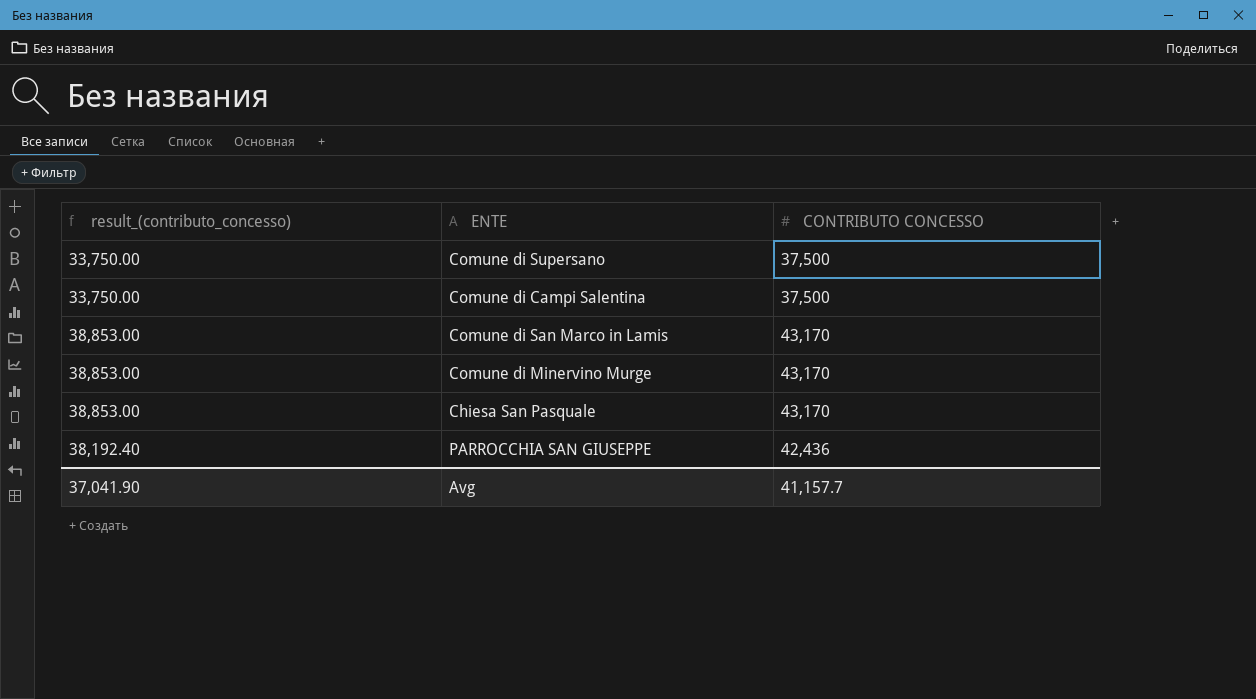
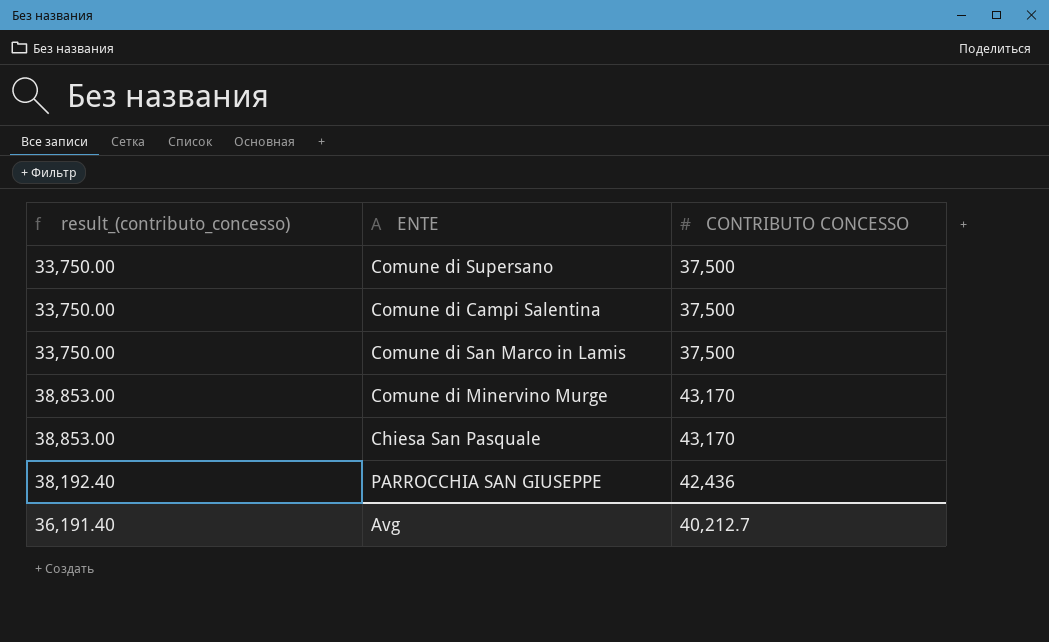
Comune di San Marco in Lamis | result_(contributo_concesso): 38,853.00 -> 33,750.00
Comune di San Marco in Lamis | CONTRIBUTO CONCESSO: 43,170 -> 37,500
Avg | result_(contributo_concesso): 37,041.90 -> 36,191.40
Avg | CONTRIBUTO CONCESSO: 41,157.7 -> 40,212.7

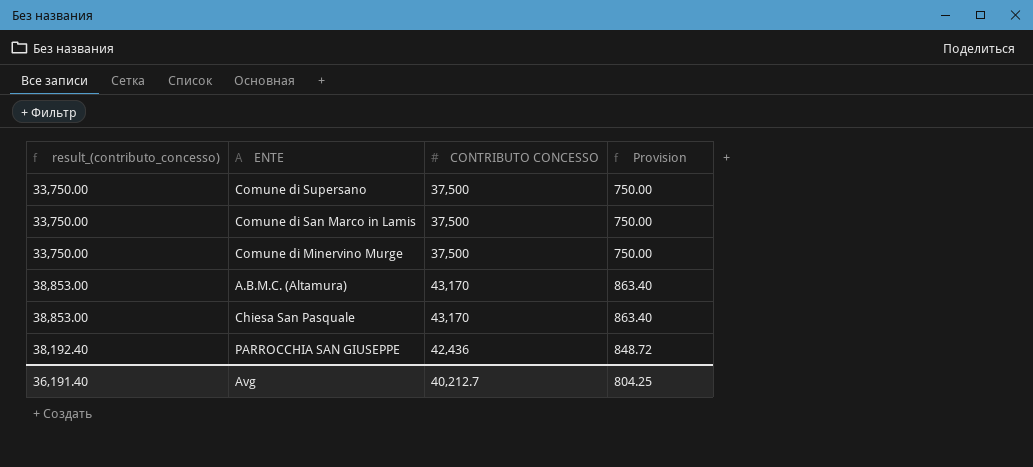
column Provision | formula: none -> [CONTRIBUTO CONCESSO] * 0.02
row Comune di Campi Salentina: 33,750.00 | 37,500 -> none
Comune di Minervino Murge | result_(contributo_concesso): 38,853.00 -> 33,750.00
Comune di Minervino Murge | CONTRIBUTO CONCESSO: 43,170 -> 37,500
row A.B.M.C. (Altamura): none -> 38,853.00 | 43,170 | 863.40

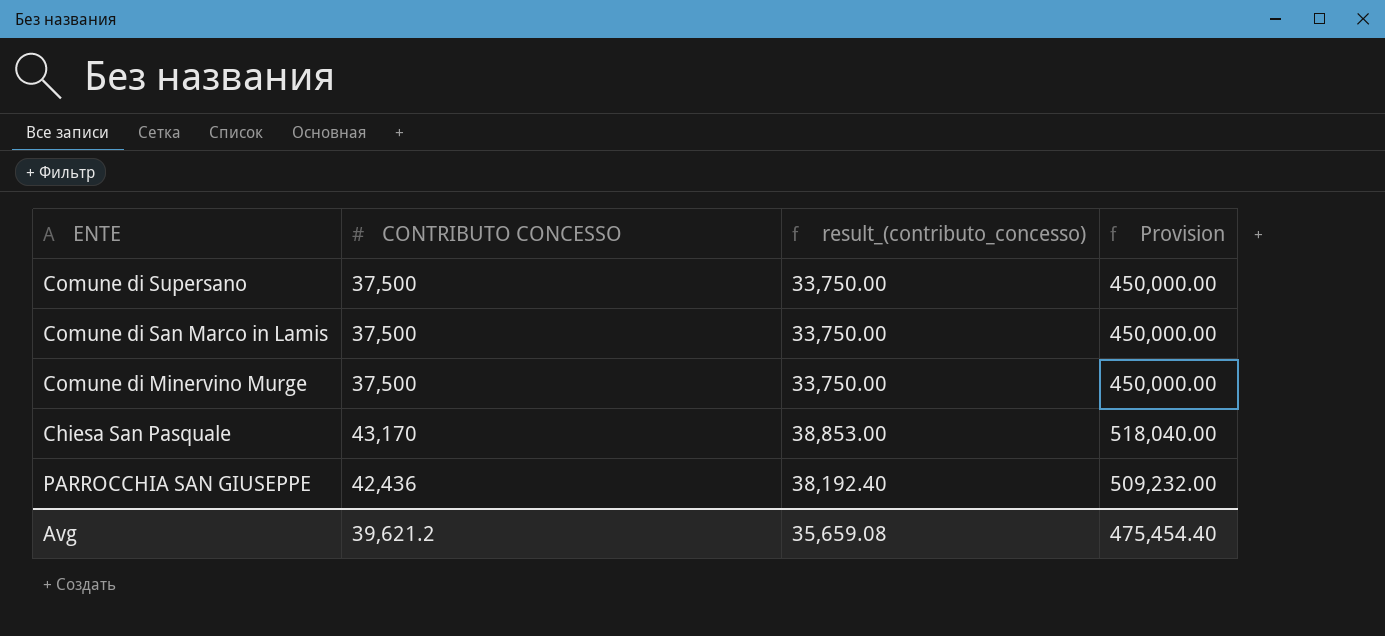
column result_(contributo_concesso) | position: 1 -> 3
column Provision | formula: [CONTRIBUTO CONCESSO] * 0.02 -> [CONTRIBUTO CONCESSO] * 12
row A.B.M.C. (Altamura): 38,853.00 | 43,170 | 863.40 -> none
Avg | CONTRIBUTO CONCESSO: 40,212.7 -> 39,621.2
Avg | result_(contributo_concesso): 36,191.40 -> 35,659.08
Avg | Provision: 804.25 -> 475,454.40

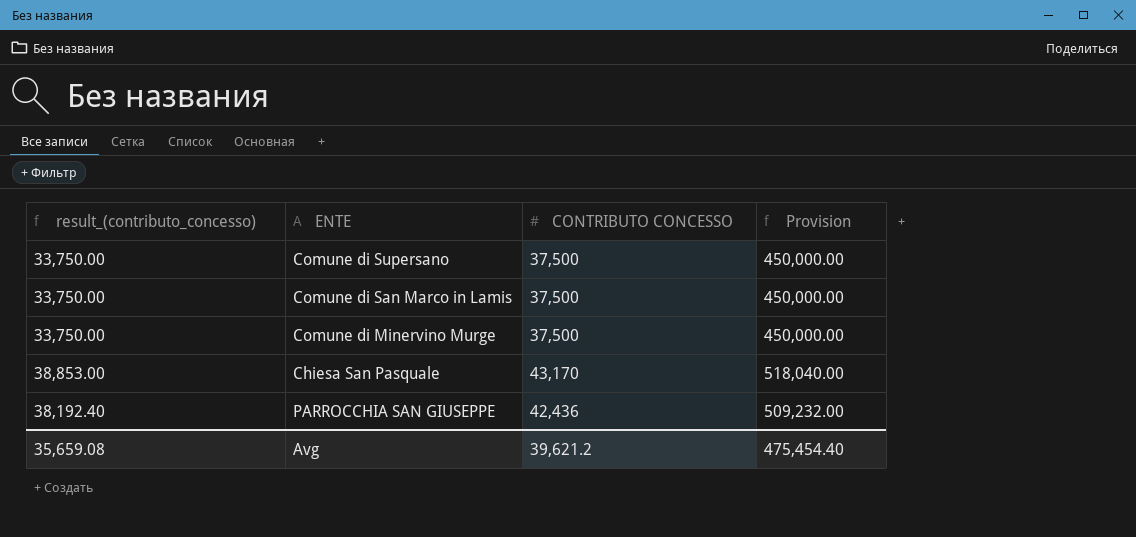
column result_(contributo_concesso) | position: 3 -> 1

